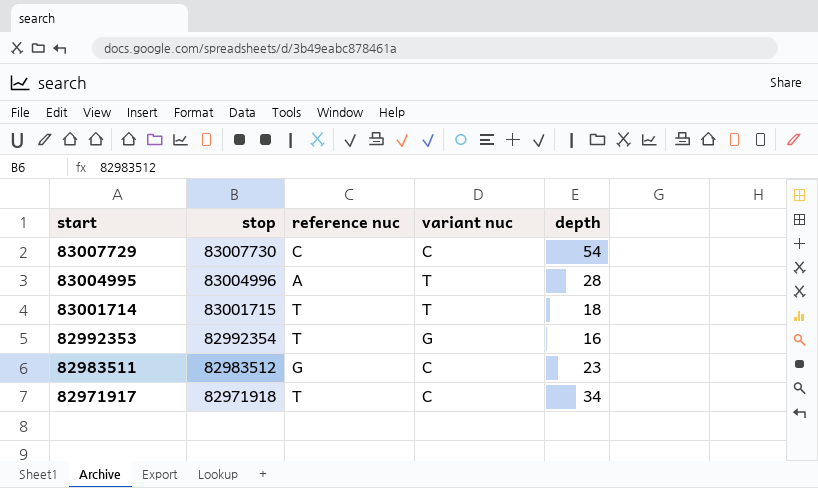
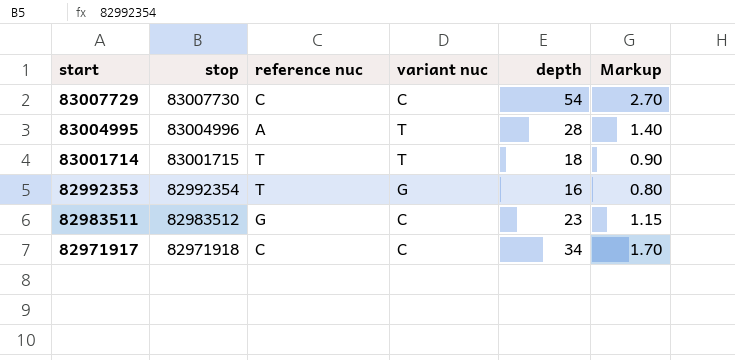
column Markup | formula: none -> [depth] * 0.05
82971917 | reference nuc: T -> C

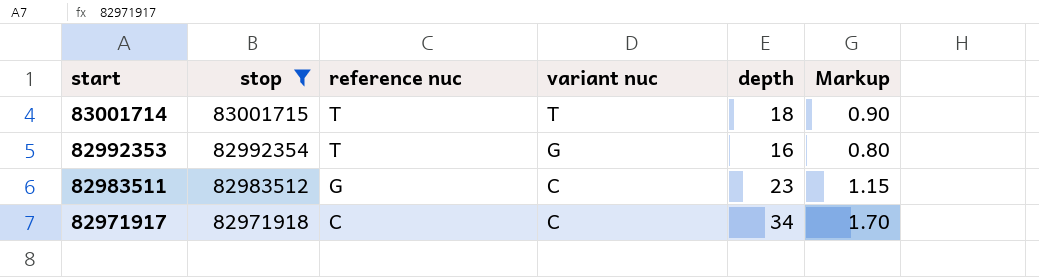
filter: none -> stop <= 83001715

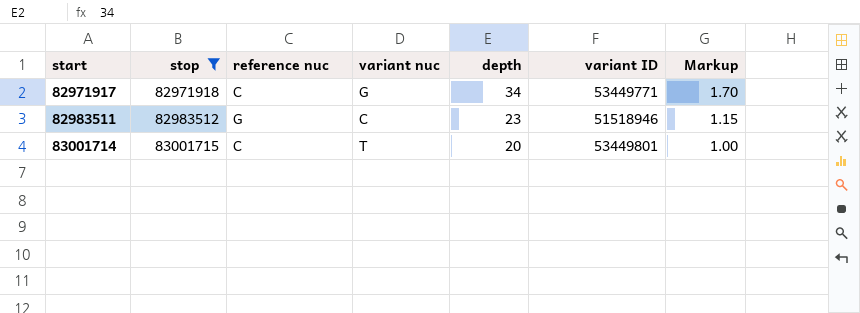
row order: start descending -> start ascending
column variant ID | position: none -> 6
row 82992353: 82992354 | T | G | 16 | 0.80 -> none
82971917 | variant nuc: C -> G
83001714 | reference nuc: T -> C
83001714 | depth: 18 -> 20
83001714 | Markup: 0.90 -> 1.00

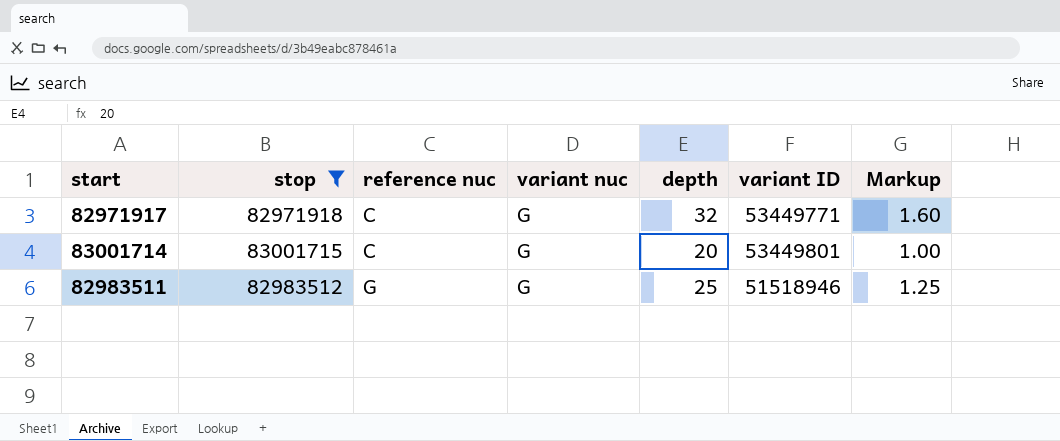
row order: start ascending -> reference nuc ascending
82971917 | depth: 34 -> 32
82971917 | Markup: 1.70 -> 1.60
83001714 | variant nuc: T -> G
82983511 | variant nuc: C -> G
82983511 | depth: 23 -> 25
82983511 | Markup: 1.15 -> 1.25

